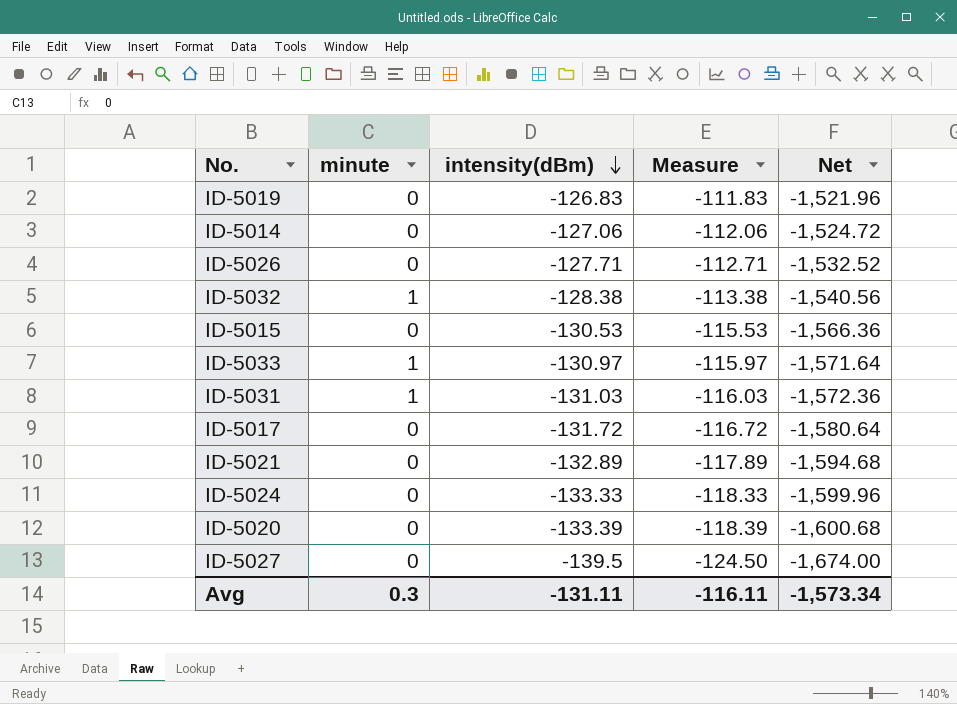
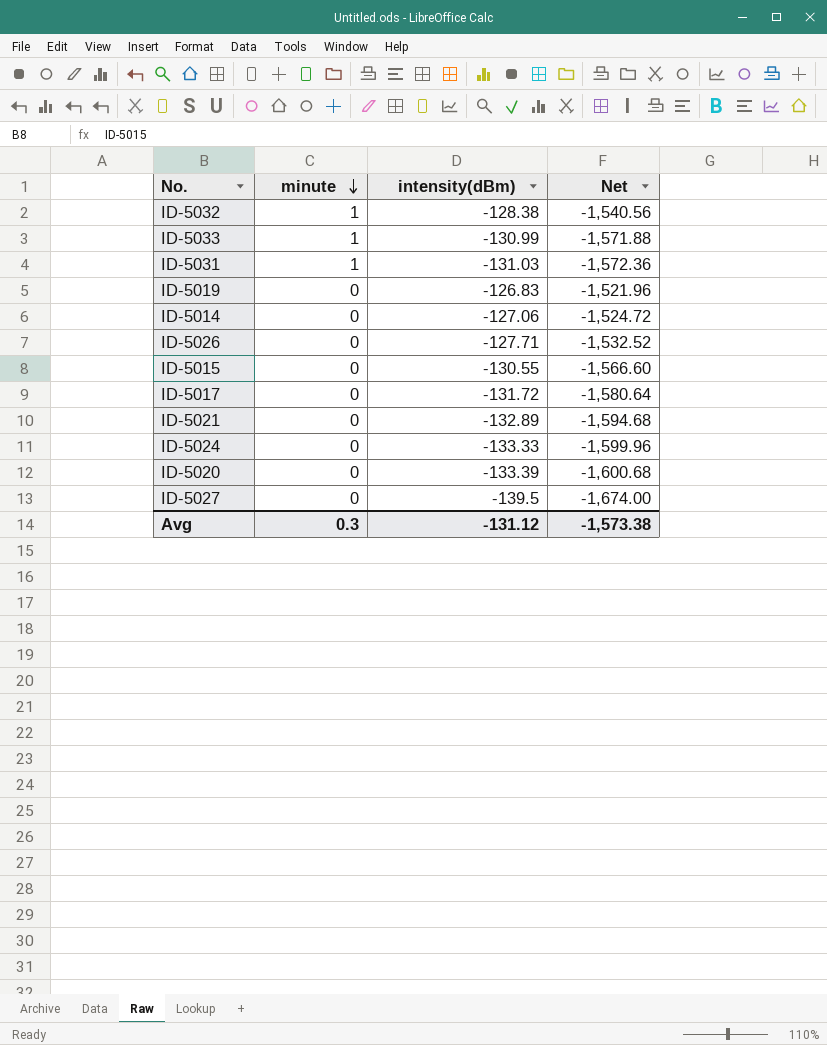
row order: intensity(dBm) descending -> minute descending
column Measure | formula: [intensity(dBm)] + 15 -> none
ID-5033 | intensity(dBm): -130.97 -> -130.99
ID-5033 | Net: -1,571.64 -> -1,571.88
ID-5015 | intensity(dBm): -130.53 -> -130.55
ID-5015 | Net: -1,566.36 -> -1,566.60
Avg | intensity(dBm): -131.11 -> -131.12
Avg | Net: -1,573.34 -> -1,573.38

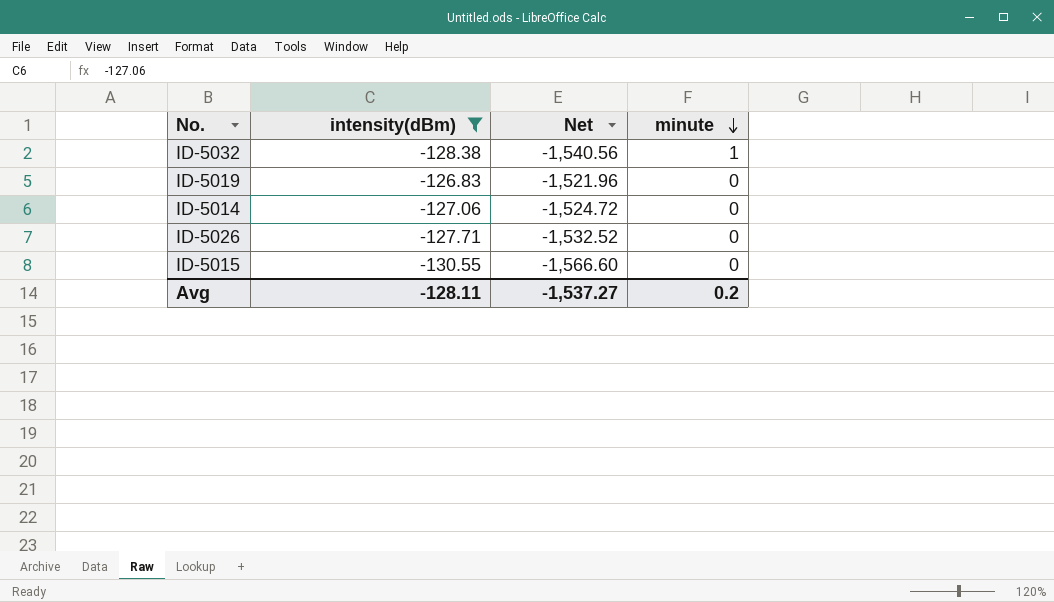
filter: none -> intensity(dBm) >= -130.55
column minute | position: 2 -> 4
Avg | intensity(dBm): -131.12 -> -128.11
Avg | Net: -1,573.38 -> -1,537.27
Avg | minute: 0.3 -> 0.2

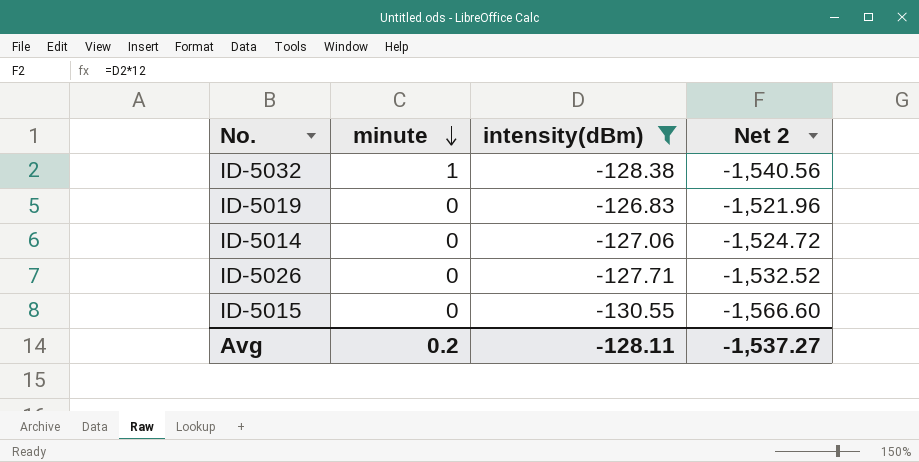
column minute | position: 4 -> 2
column name: Net -> Net 2

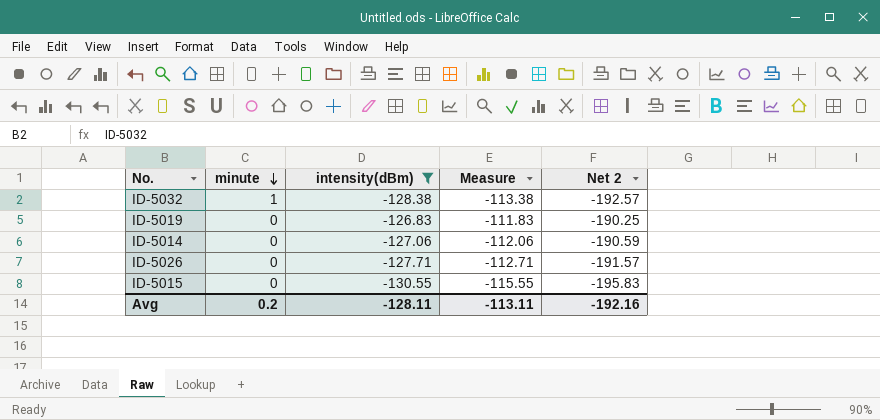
column Measure | formula: none -> [intensity(dBm)] + 15
column Net 2 | formula: [intensity(dBm)] * 12 -> [intensity(dBm)] * 1.5
Avg | Net 2: -1,537.27 -> -192.16

